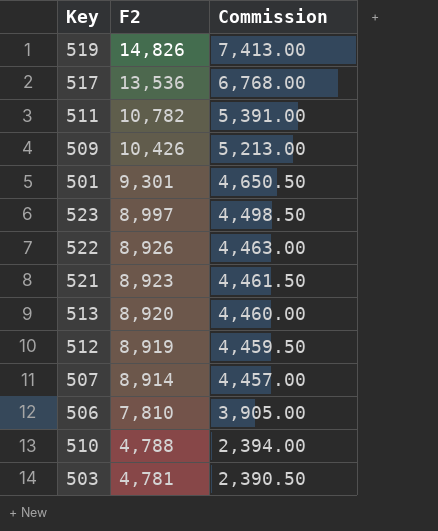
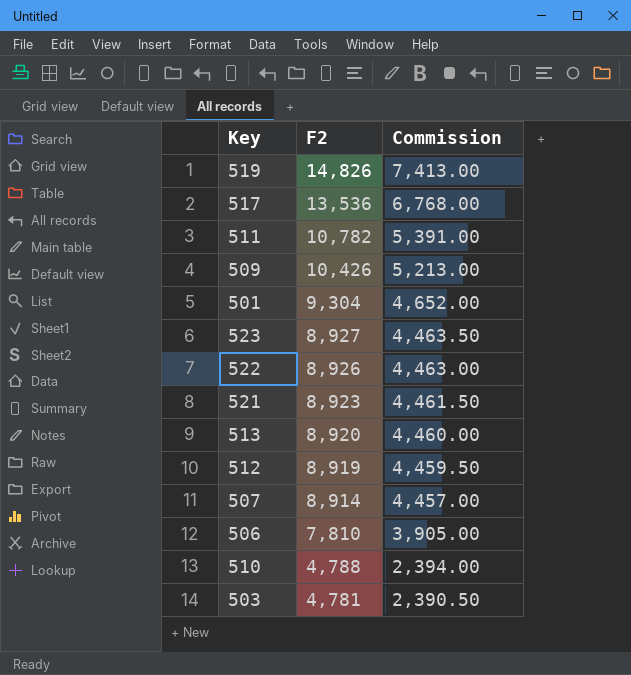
501 | F2: 9,301 -> 9,304
501 | Commission: 4,650.50 -> 4,652.00
523 | F2: 8,997 -> 8,927
523 | Commission: 4,498.50 -> 4,463.50

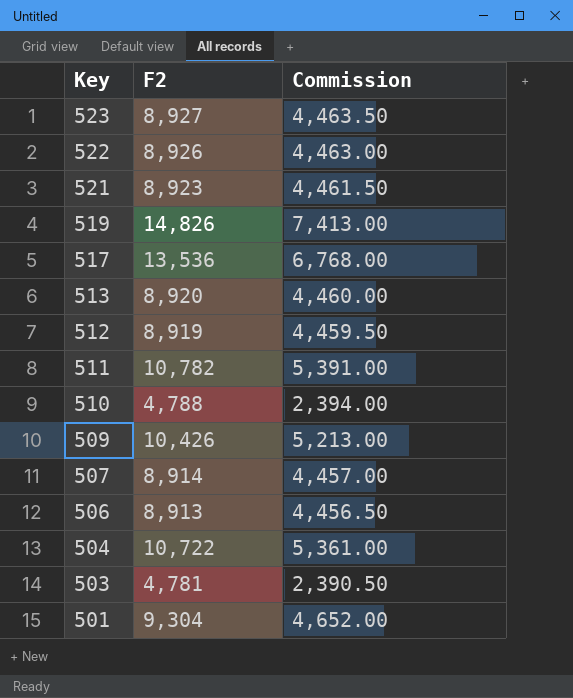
row order: F2 descending -> Key descending
506 | F2: 7,810 -> 8,913
506 | Commission: 3,905.00 -> 4,456.50
row 504: none -> 10,722 | 5,361.00

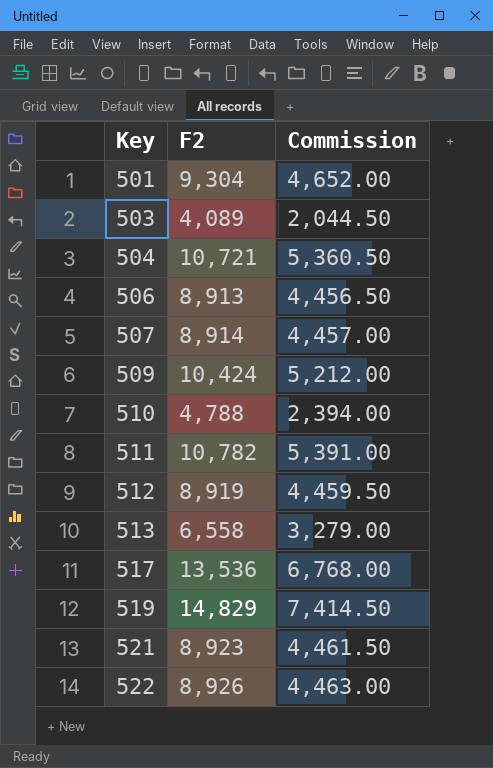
row order: Key descending -> Key ascending
row 523: 8,927 | 4,463.50 -> none
503 | F2: 4,781 -> 4,089
503 | Commission: 2,390.50 -> 2,044.50
504 | F2: 10,722 -> 10,721
504 | Commission: 5,361.00 -> 5,360.50
509 | F2: 10,426 -> 10,424
509 | Commission: 5,213.00 -> 5,212.00
513 | F2: 8,920 -> 6,558
513 | Commission: 4,460.00 -> 3,279.00
519 | F2: 14,826 -> 14,829
519 | Commission: 7,413.00 -> 7,414.50

